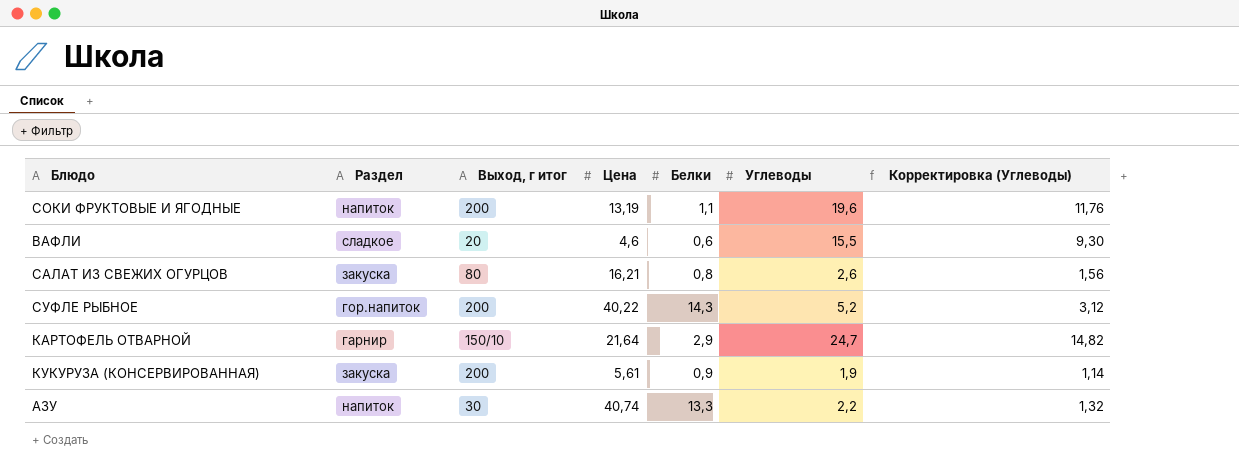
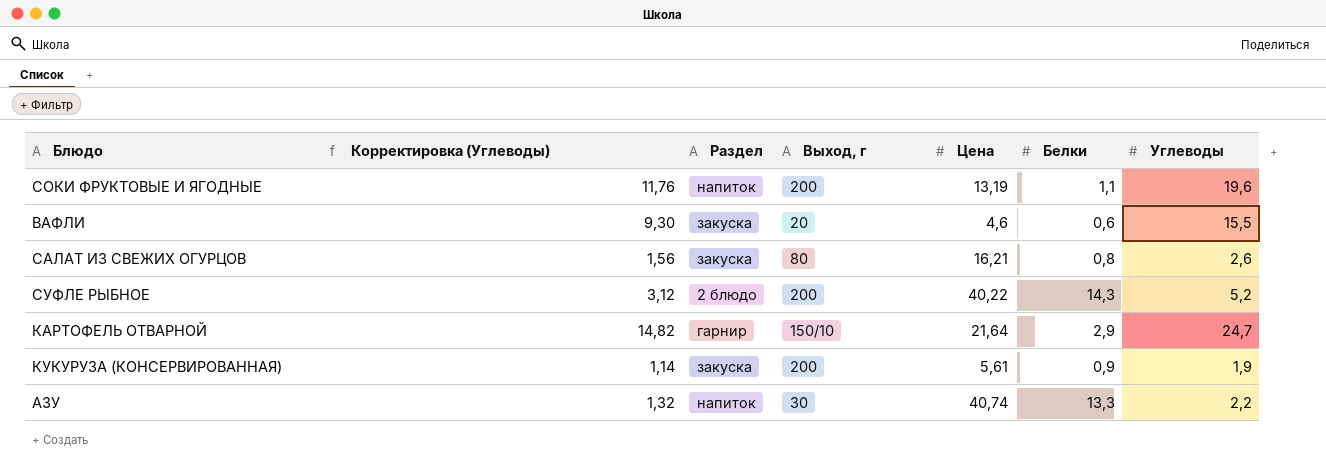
column Корректировка (Углеводы) | position: 7 -> 2
column name: Выход, г итог -> Выход, г
ВАФЛИ | Раздел: сладкое -> закуска
СУФЛЕ РЫБНОЕ | Раздел: гор.напиток -> 2 блюдо

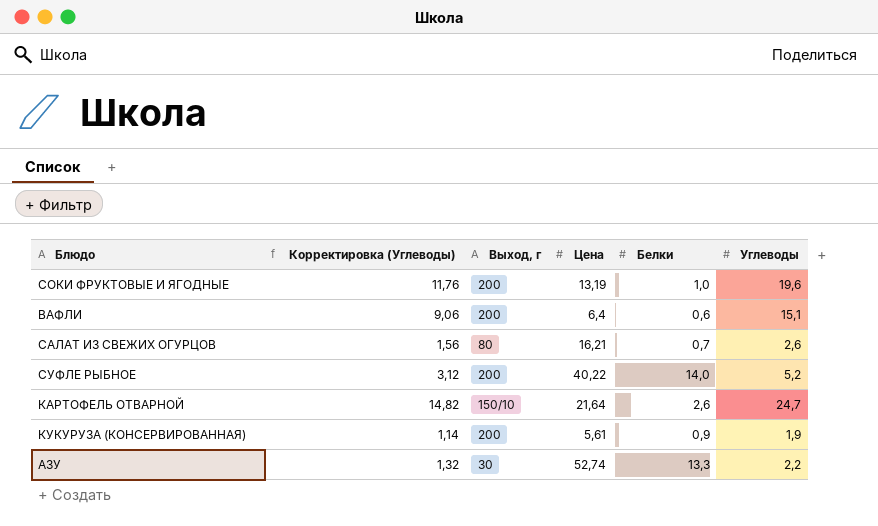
column Раздел | position: 3 -> none
СОКИ ФРУКТОВЫЕ И ЯГОДНЫЕ | Белки: 1,1 -> 1,0
ВАФЛИ | Корректировка (Углеводы): 9,30 -> 9,06
ВАФЛИ | Выход, г: 20 -> 200
ВАФЛИ | Цена: 4,6 -> 6,4
ВАФЛИ | Углеводы: 15,5 -> 15,1
САЛАТ ИЗ СВЕЖИХ ОГУРЦОВ | Белки: 0,8 -> 0,7
СУФЛЕ РЫБНОЕ | Белки: 14,3 -> 14,0
КАРТОФЕЛЬ ОТВАРНОЙ | Белки: 2,9 -> 2,6
АЗУ | Цена: 40,74 -> 52,74

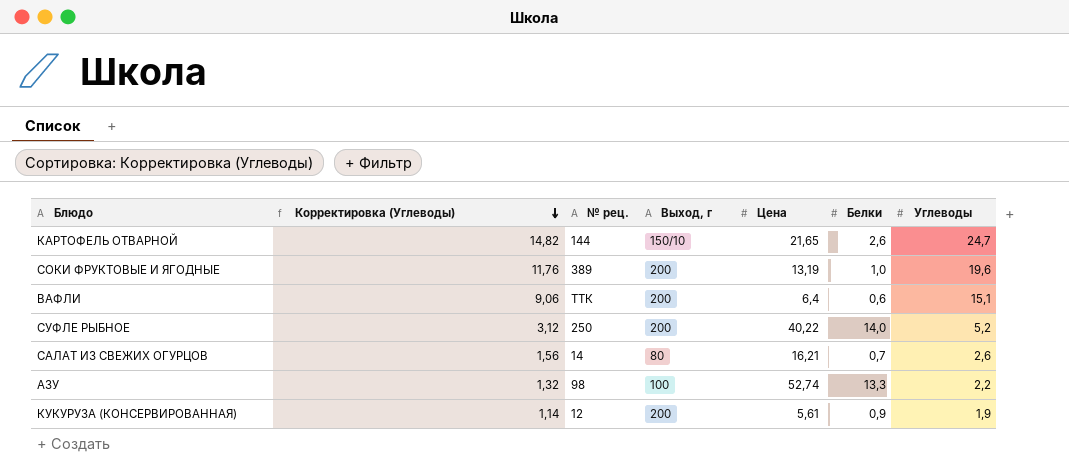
row order: none -> Корректировка (Углеводы) descending
column № рец. | position: none -> 3
КАРТОФЕЛЬ ОТВАРНОЙ | Цена: 21,64 -> 21,65
АЗУ | Выход, г: 30 -> 100

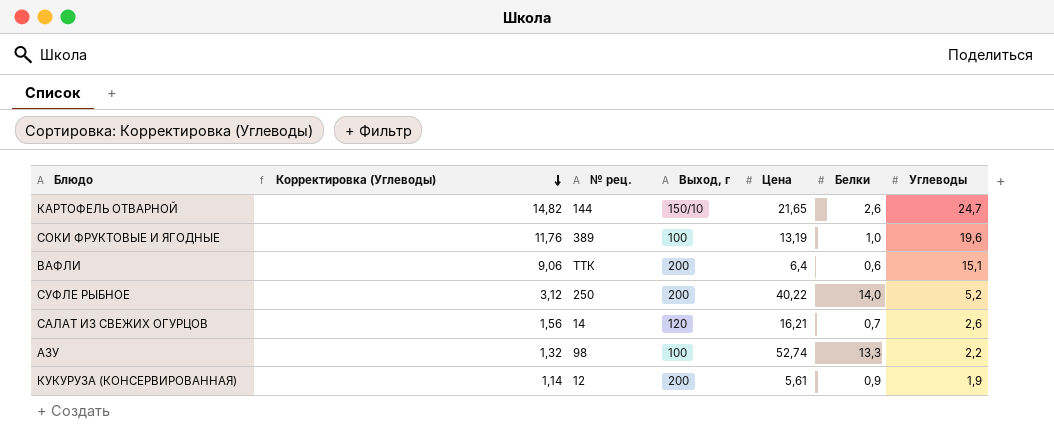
СОКИ ФРУКТОВЫЕ И ЯГОДНЫЕ | Выход, г: 200 -> 100
САЛАТ ИЗ СВЕЖИХ ОГУРЦОВ | Выход, г: 80 -> 120

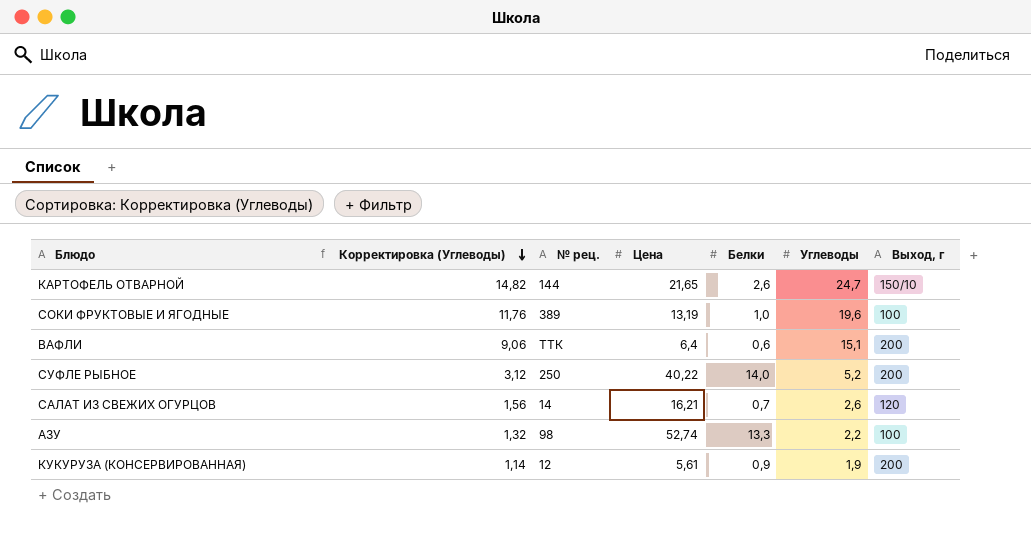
column Выход, г | position: 4 -> 7

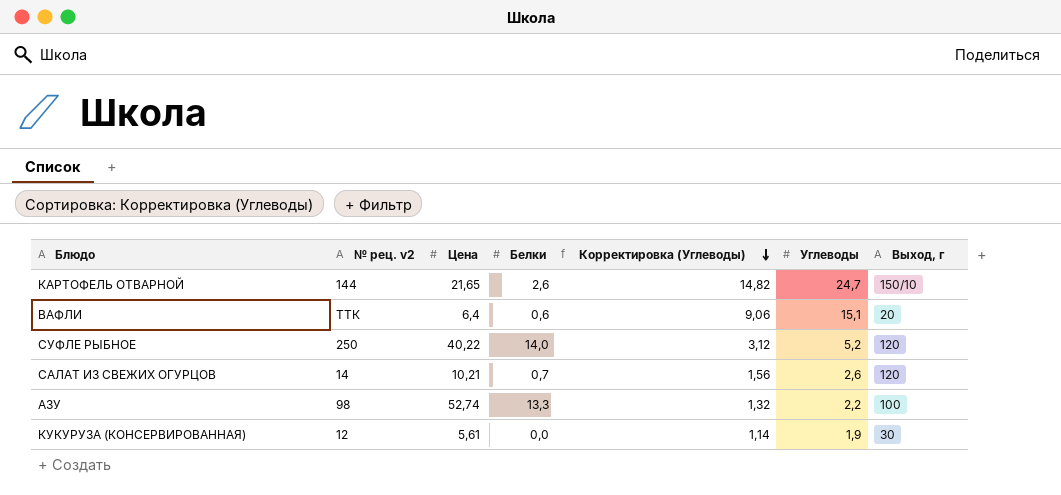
column name: № рец. -> № рец. v2
column Корректировка (Углеводы) | position: 2 -> 5
row СОКИ ФРУКТОВЫЕ И ЯГОДНЫЕ: 11,76 | 389 | 13,19 | 1,0 | 19,6 | 100 -> none
ВАФЛИ | Выход, г: 200 -> 20
СУФЛЕ РЫБНОЕ | Выход, г: 200 -> 120
САЛАТ ИЗ СВЕЖИХ ОГУРЦОВ | Цена: 16,21 -> 10,21
КУКУРУЗА (КОНСЕРВИРОВАННАЯ) | Белки: 0,9 -> 0,0
КУКУРУЗА (КОНСЕРВИРОВАННАЯ) | Выход, г: 200 -> 30

